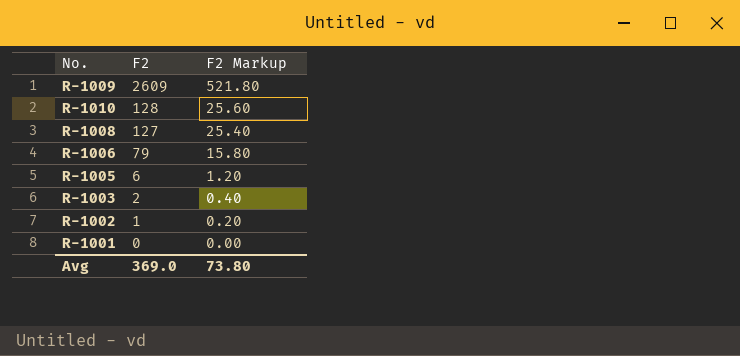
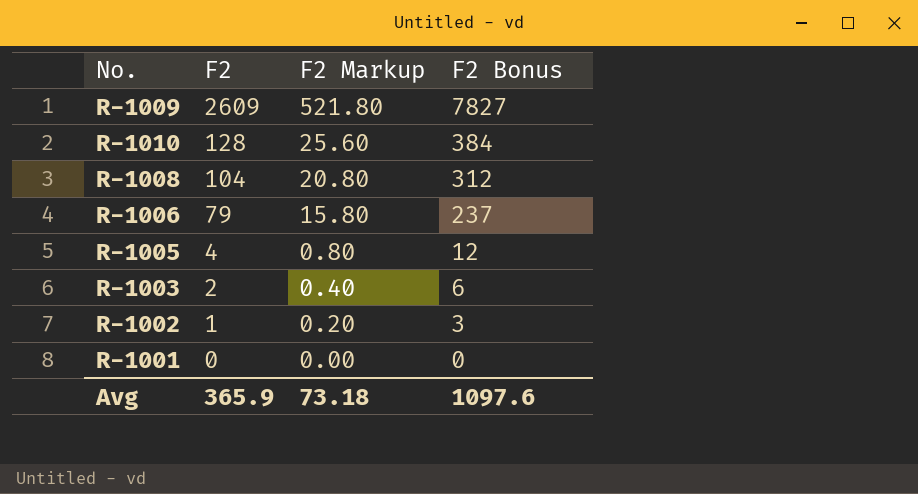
column F2 Bonus | formula: none -> [F2] * 3
R-1008 | F2: 127 -> 104
R-1008 | F2 Markup: 25.40 -> 20.80
R-1005 | F2: 6 -> 4
R-1005 | F2 Markup: 1.20 -> 0.80
Avg | F2: 369.0 -> 365.9
Avg | F2 Markup: 73.80 -> 73.18

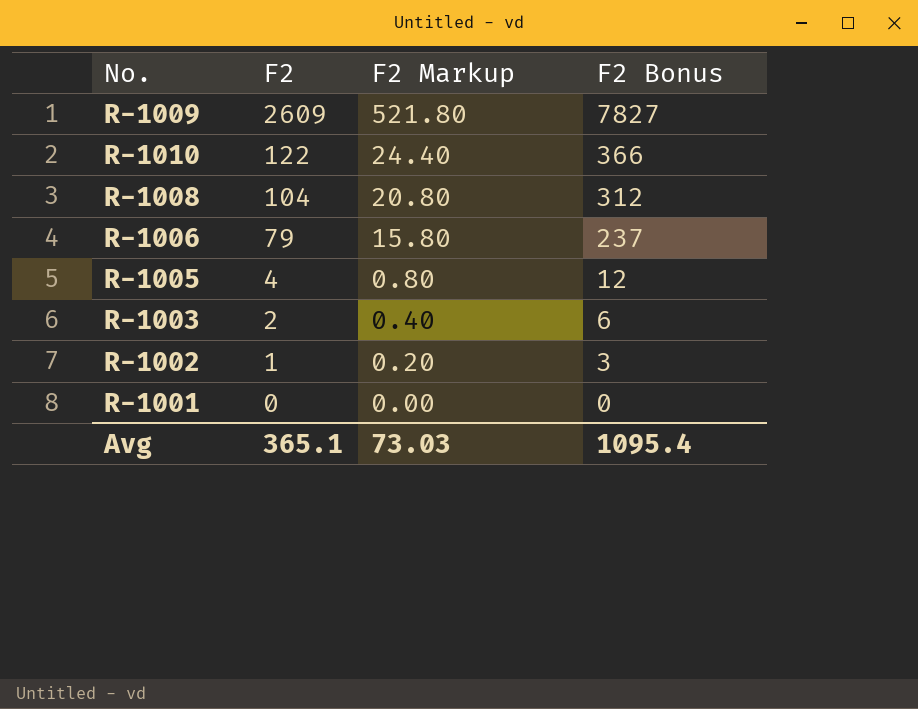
R-1010 | F2: 128 -> 122
R-1010 | F2 Markup: 25.60 -> 24.40
R-1010 | F2 Bonus: 384 -> 366
Avg | F2: 365.9 -> 365.1
Avg | F2 Markup: 73.18 -> 73.03
Avg | F2 Bonus: 1097.6 -> 1095.4

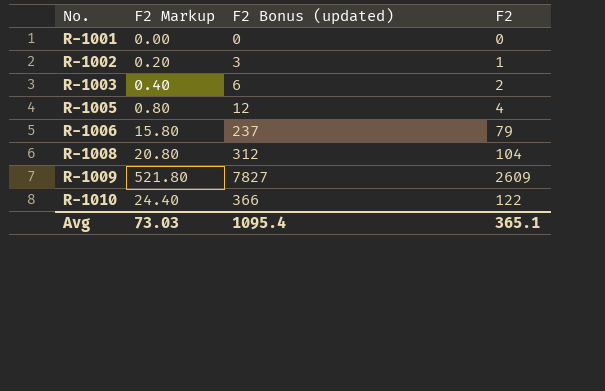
row order: F2 descending -> No. ascending
column name: F2 Bonus -> F2 Bonus (updated)
column F2 | position: 2 -> 4

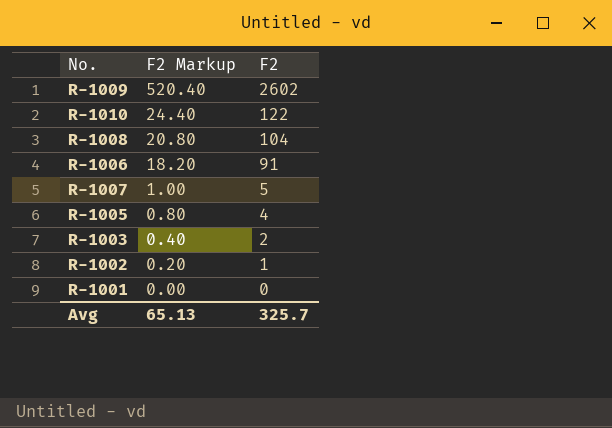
row order: No. ascending -> F2 Markup descending
column F2 Bonus (updated) | formula: [F2] * 3 -> none
R-1009 | F2 Markup: 521.80 -> 520.40
R-1009 | F2: 2609 -> 2602
R-1006 | F2 Markup: 15.80 -> 18.20
R-1006 | F2: 79 -> 91
row R-1007: none -> 1.00 | 5
Avg | F2 Markup: 73.03 -> 65.13
Avg | F2: 365.1 -> 325.7

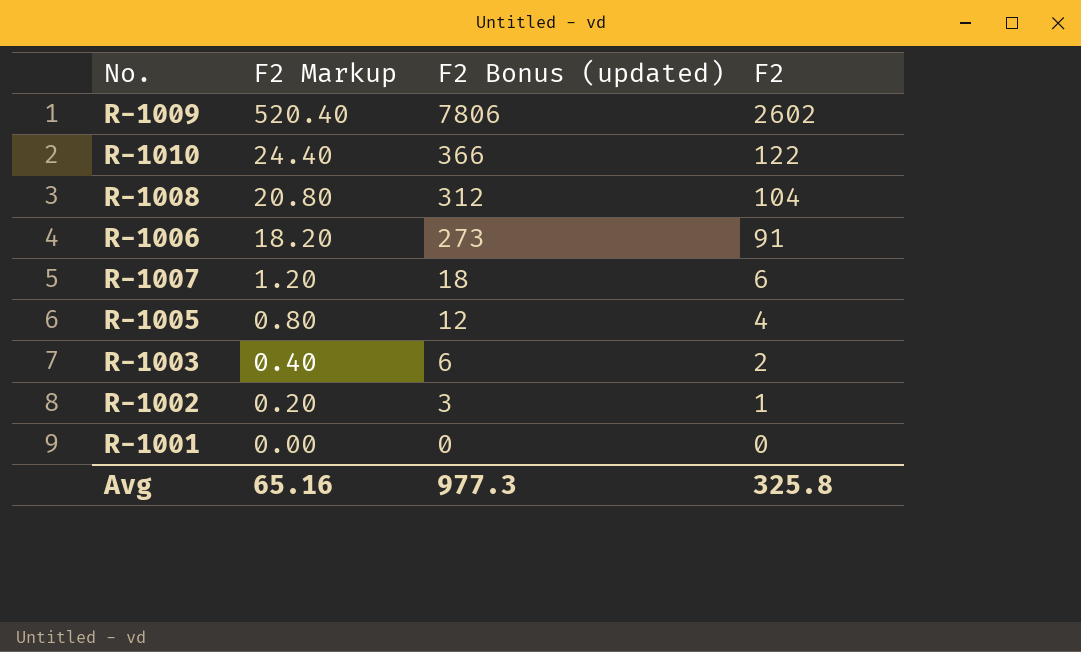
column F2 Bonus (updated) | formula: none -> [F2] * 3
R-1007 | F2 Markup: 1.00 -> 1.20
R-1007 | F2: 5 -> 6
Avg | F2 Markup: 65.13 -> 65.16
Avg | F2: 325.7 -> 325.8

